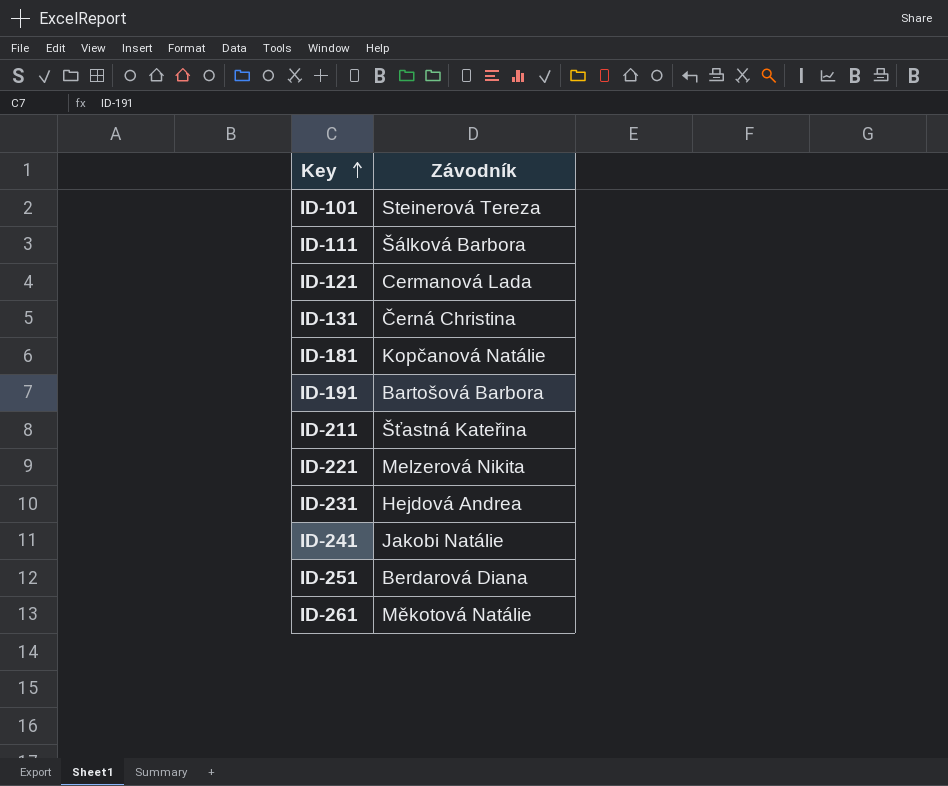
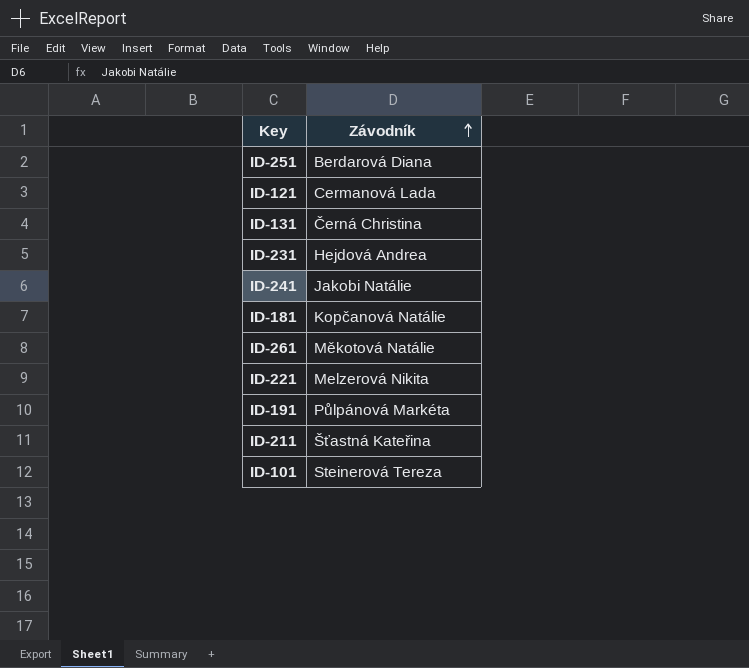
row order: Key ascending -> Závodník ascending
row ID-111: Šálková Barbora -> none
ID-191 | Závodník: Bartošová Barbora -> Půlpánová Markéta

